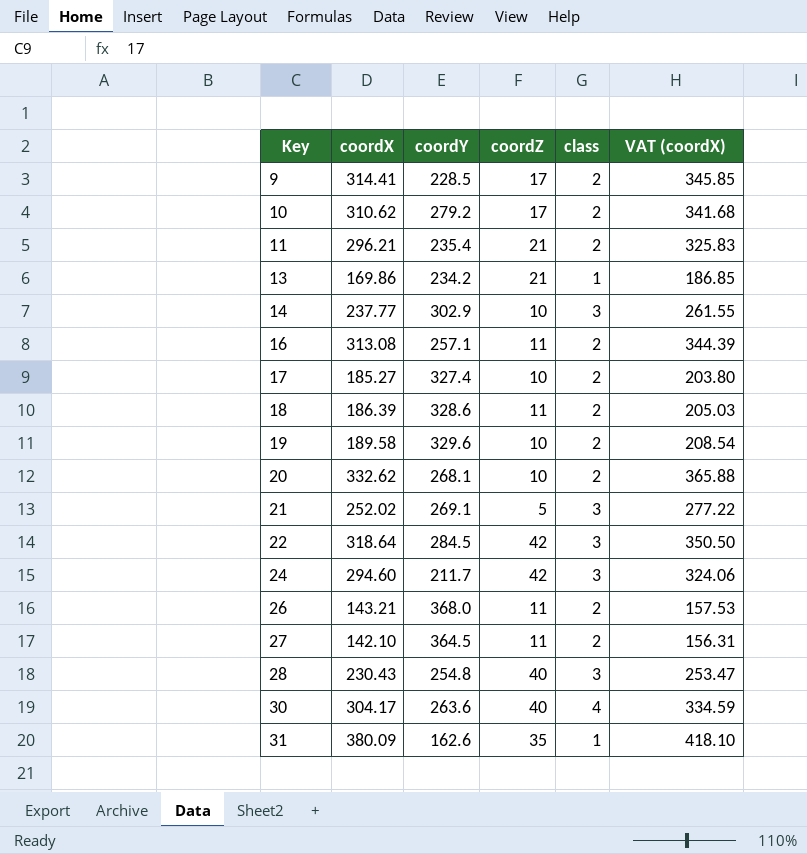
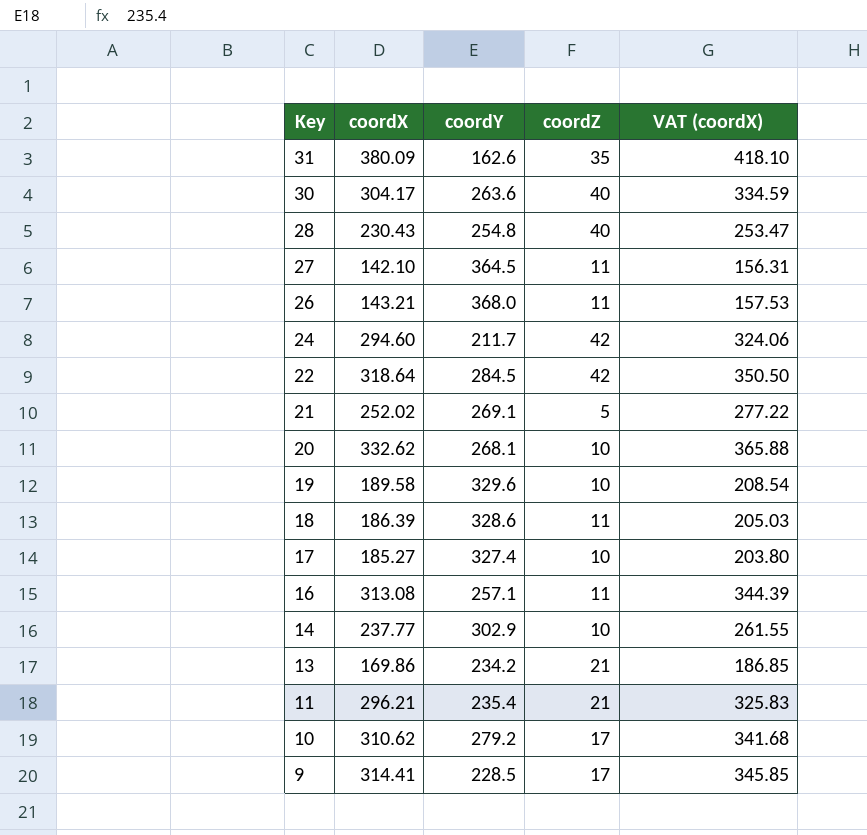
row order: Key ascending -> Key descending
column class | position: 5 -> none

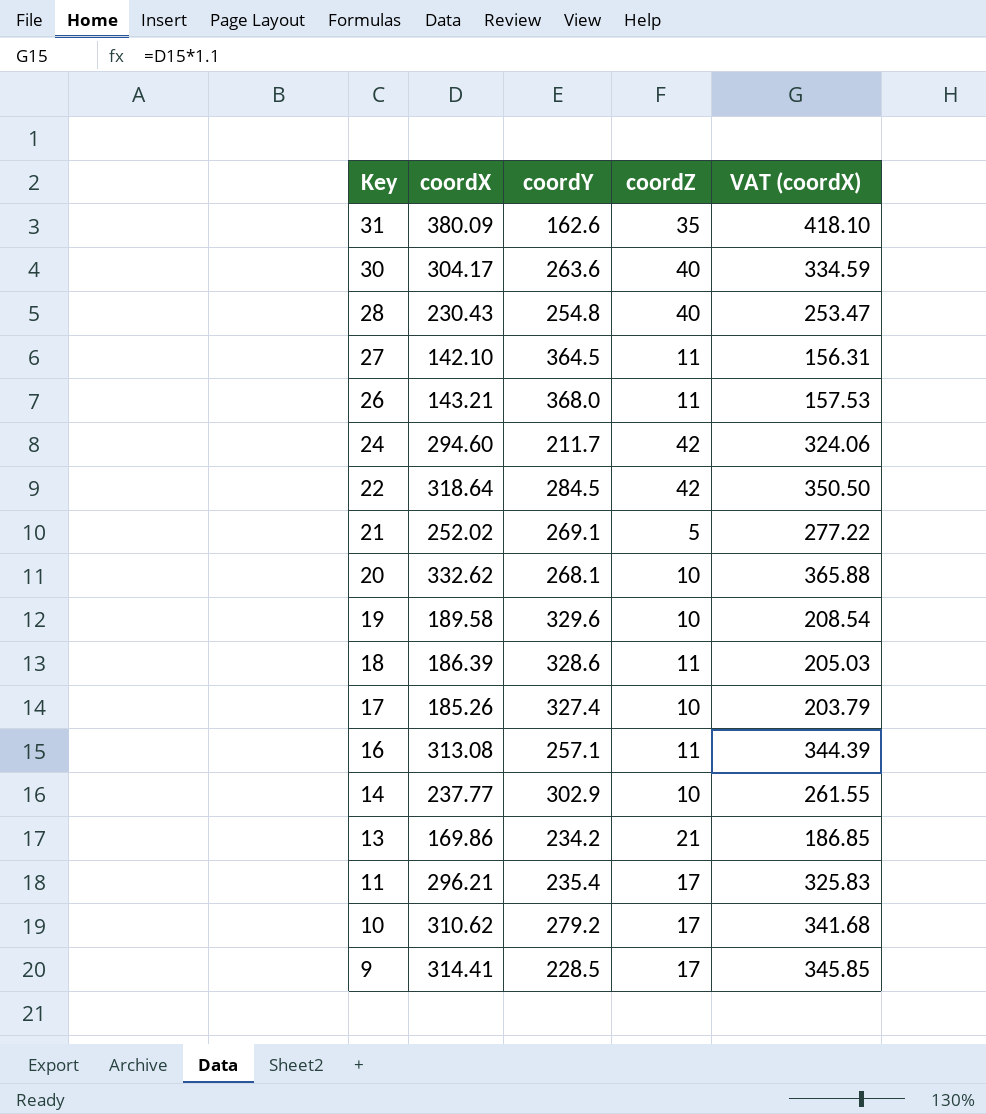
17 | coordX: 185.27 -> 185.26
17 | VAT (coordX): 203.80 -> 203.79
11 | coordZ: 21 -> 17

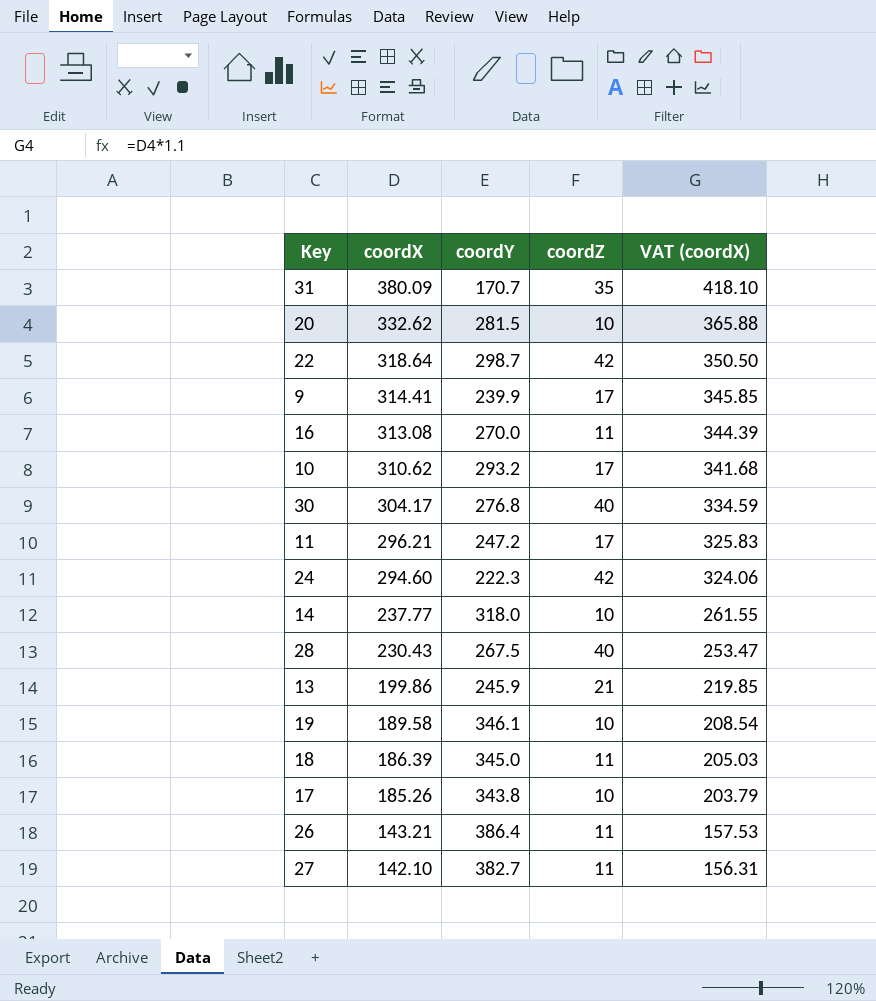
row order: Key descending -> coordX descending
row 21: 252.02 | 269.1 | 5 | 277.22 -> none
31 | coordY: 162.6 -> 170.7
20 | coordY: 268.1 -> 281.5
22 | coordY: 284.5 -> 298.7
9 | coordY: 228.5 -> 239.9
16 | coordY: 257.1 -> 270.0
10 | coordY: 279.2 -> 293.2
30 | coordY: 263.6 -> 276.8
11 | coordY: 235.4 -> 247.2
24 | coordY: 211.7 -> 222.3
14 | coordY: 302.9 -> 318.0
28 | coordY: 254.8 -> 267.5
13 | coordX: 169.86 -> 199.86
13 | coordY: 234.2 -> 245.9
13 | VAT (coordX): 186.85 -> 219.85
19 | coordY: 329.6 -> 346.1
18 | coordY: 328.6 -> 345.0
17 | coordY: 327.4 -> 343.8
26 | coordY: 368.0 -> 386.4
27 | coordY: 364.5 -> 382.7

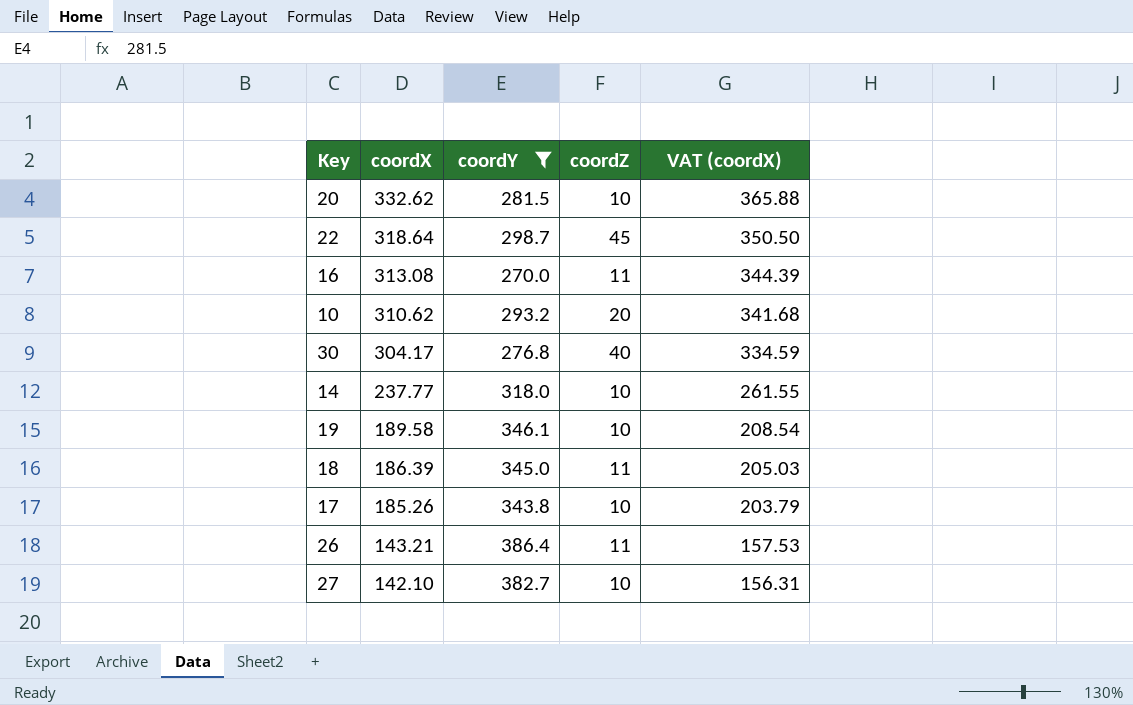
filter: none -> coordY >= 270.0
22 | coordZ: 42 -> 45
10 | coordZ: 17 -> 20
27 | coordZ: 11 -> 10

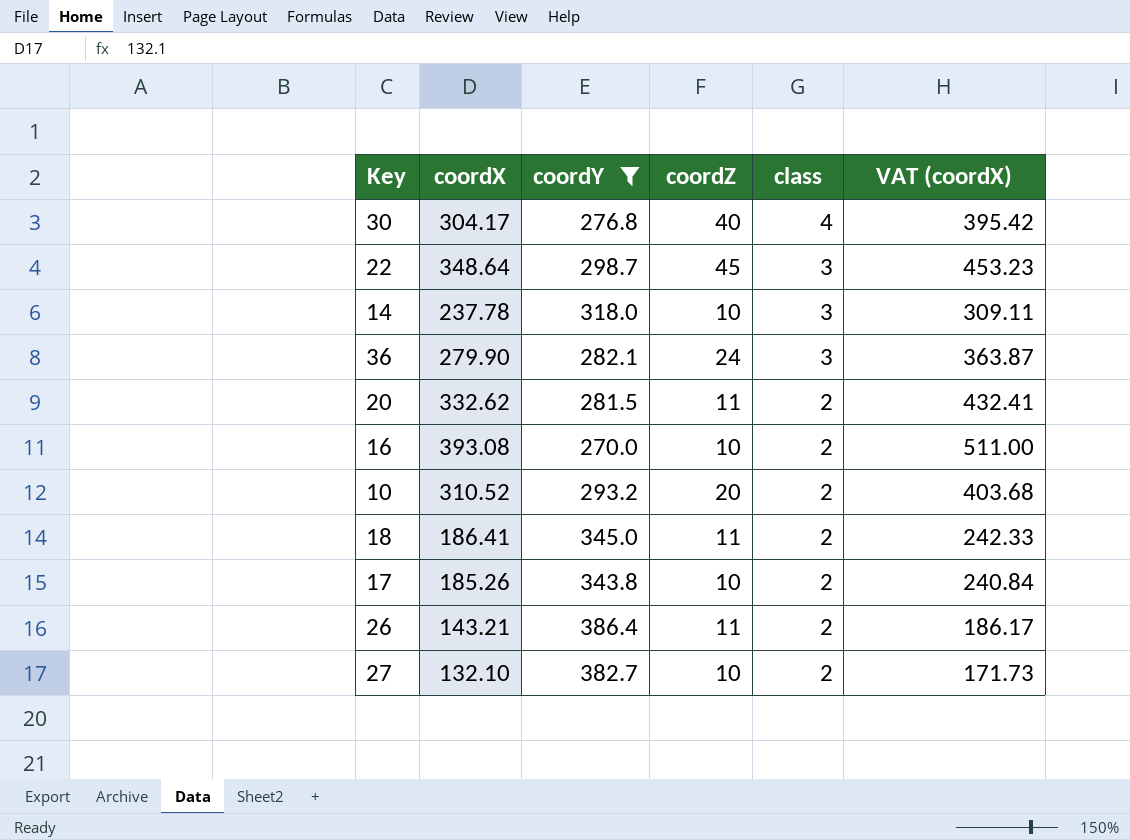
row order: coordX descending -> class descending
column class | position: none -> 5
column VAT (coordX) | formula: [coordX] * 1.1 -> [coordX] * 1.3
row 19: 189.58 | 346.1 | 10 | 208.54 -> none
22 | coordX: 318.64 -> 348.64
14 | coordX: 237.77 -> 237.78
row 36: none -> 279.90 | 282.1 | 24 | 3 | 363.87
20 | coordZ: 10 -> 11
16 | coordX: 313.08 -> 393.08
16 | coordZ: 11 -> 10
10 | coordX: 310.62 -> 310.52
18 | coordX: 186.39 -> 186.41
27 | coordX: 142.10 -> 132.10

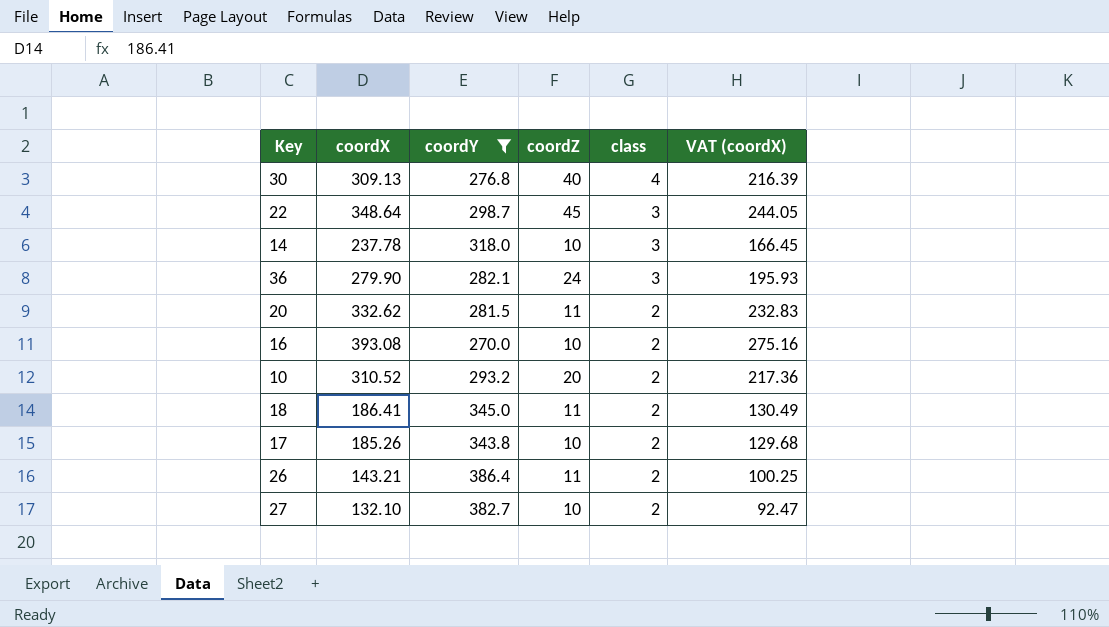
column VAT (coordX) | formula: [coordX] * 1.3 -> [coordX] * 0.7
30 | coordX: 304.17 -> 309.13

